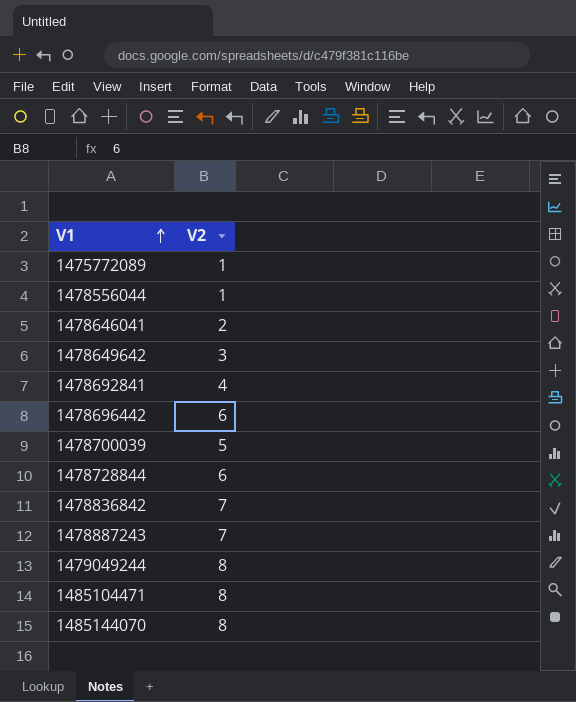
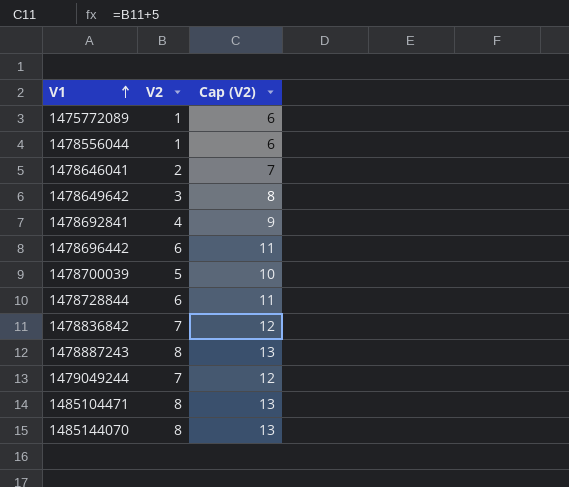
column Cap (V2) | formula: none -> [V2] + 5
1478887243 | V2: 7 -> 8
1479049244 | V2: 8 -> 7

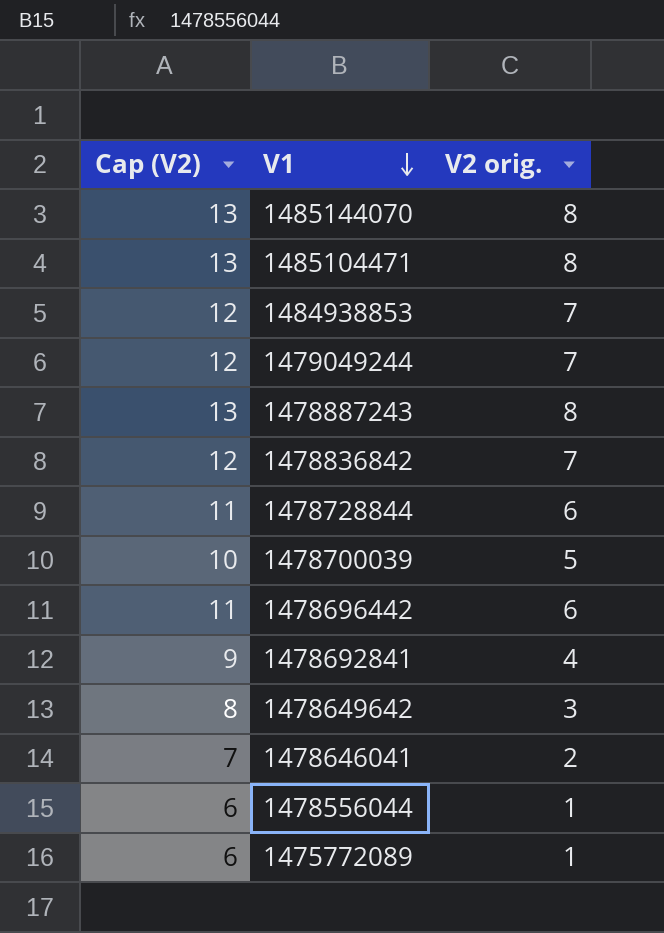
row order: V1 ascending -> V1 descending
column Cap (V2) | position: 3 -> 1
column name: V2 -> V2 orig.
row 1484938853: none -> 12 | 7

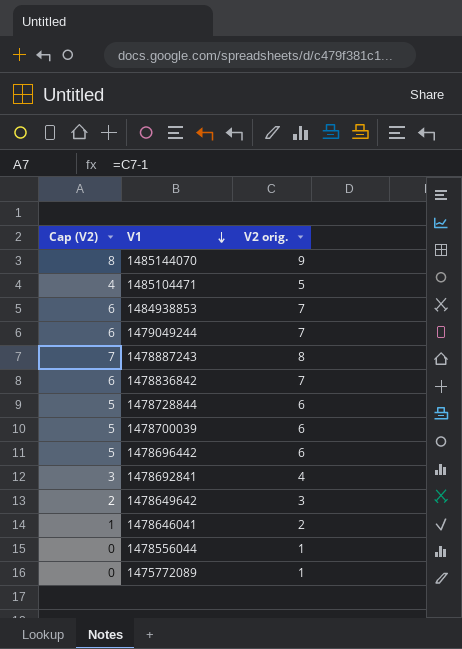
column Cap (V2) | formula: [V2 orig.] + 5 -> [V2 orig.] - 1
1485144070 | V2 orig.: 8 -> 9
1485104471 | V2 orig.: 8 -> 5
1478700039 | V2 orig.: 5 -> 6

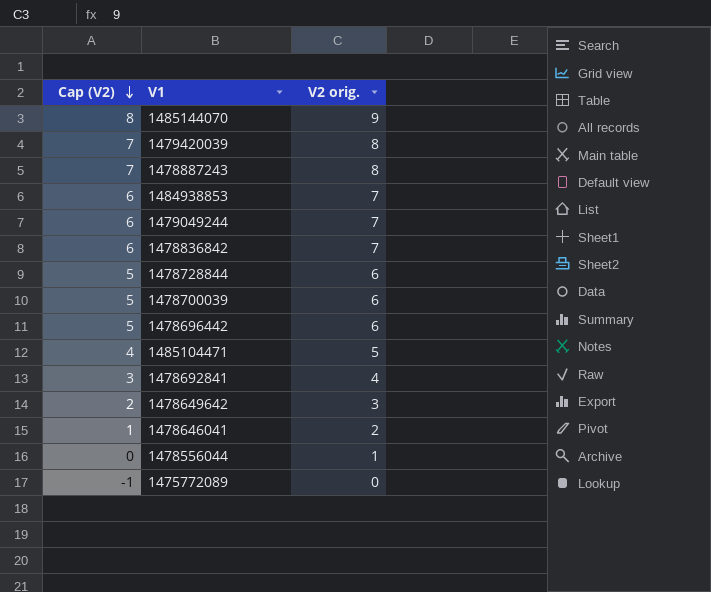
row order: V1 descending -> Cap (V2) descending
row 1479420039: none -> 7 | 8
1475772089 | Cap (V2): 0 -> -1
1475772089 | V2 orig.: 1 -> 0

